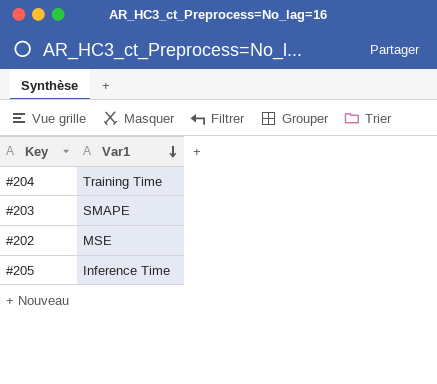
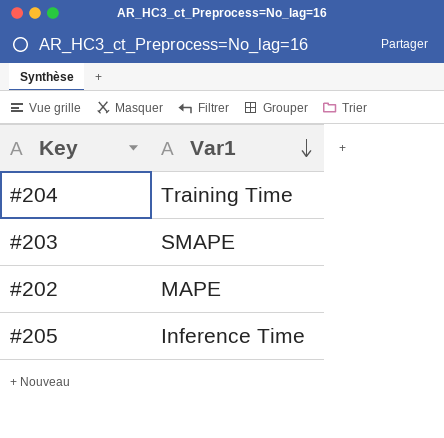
#202 | Var1: MSE -> MAPE

